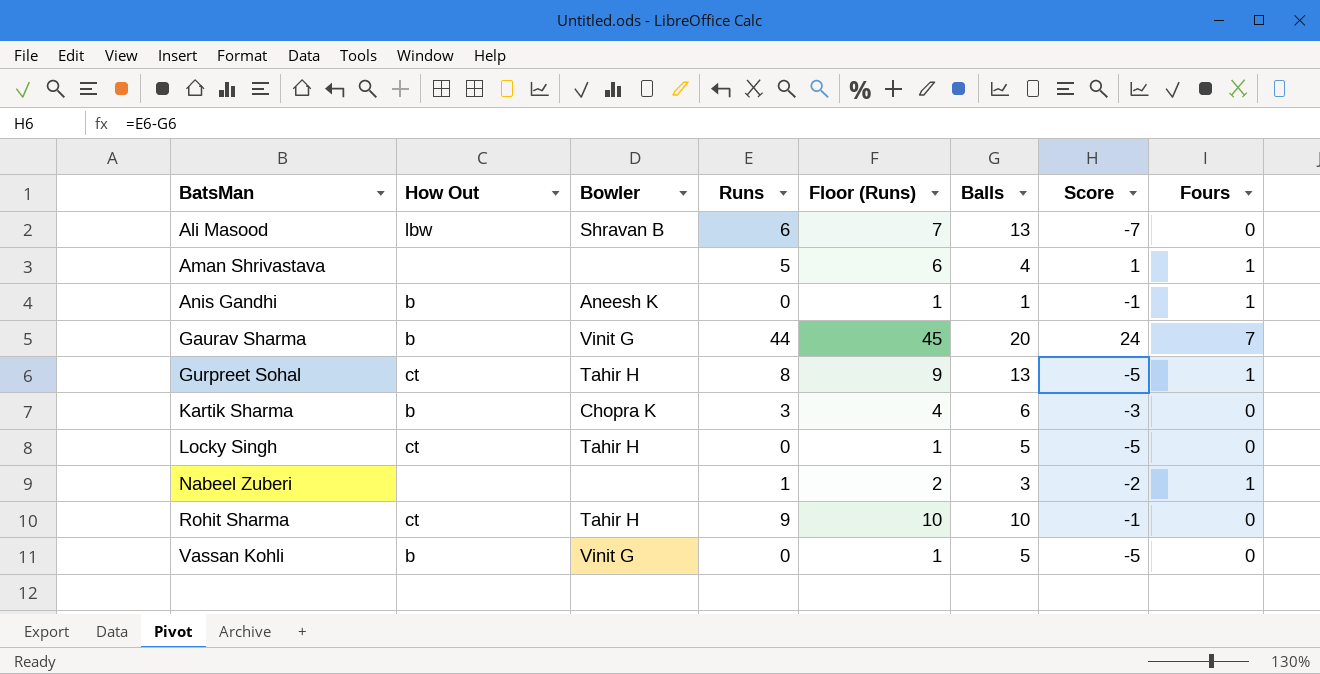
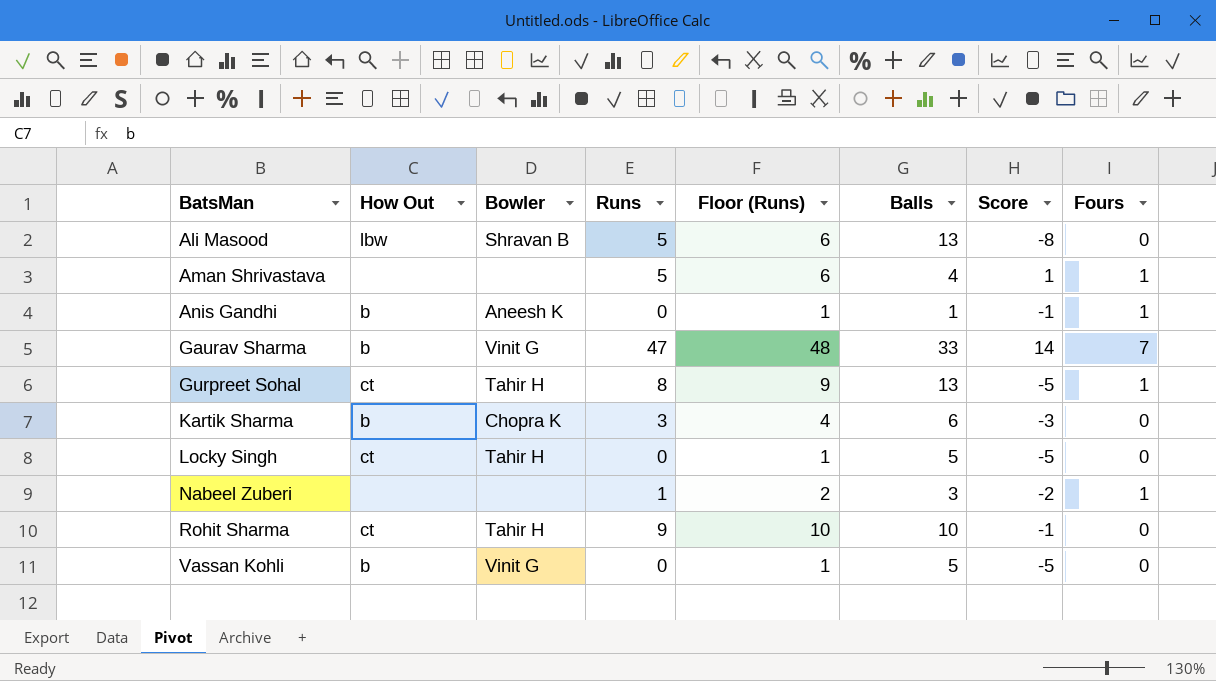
Ali Masood | Runs: 6 -> 5
Ali Masood | Floor (Runs): 7 -> 6
Ali Masood | Score: -7 -> -8
Gaurav Sharma | Runs: 44 -> 47
Gaurav Sharma | Floor (Runs): 45 -> 48
Gaurav Sharma | Balls: 20 -> 33
Gaurav Sharma | Score: 24 -> 14

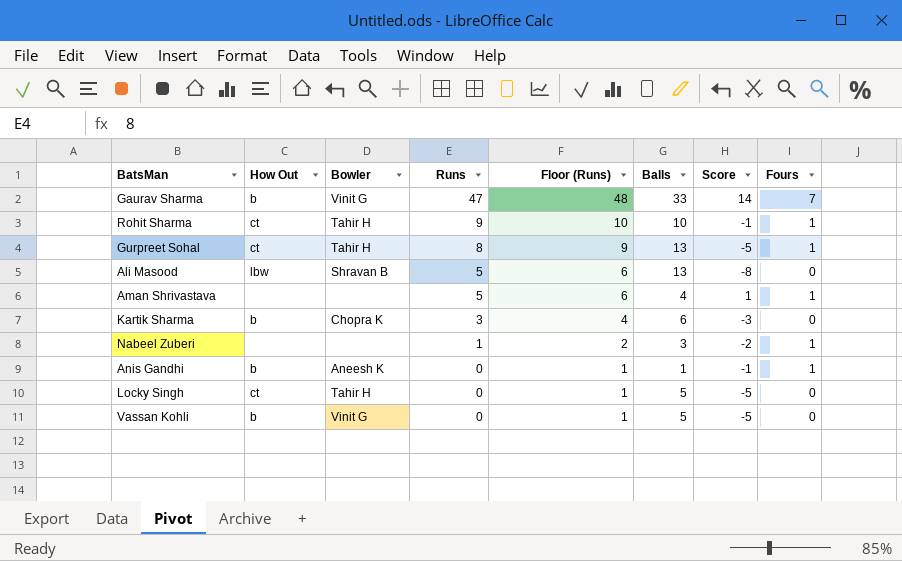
row order: BatsMan ascending -> Runs descending
Rohit Sharma | Fours: 0 -> 1

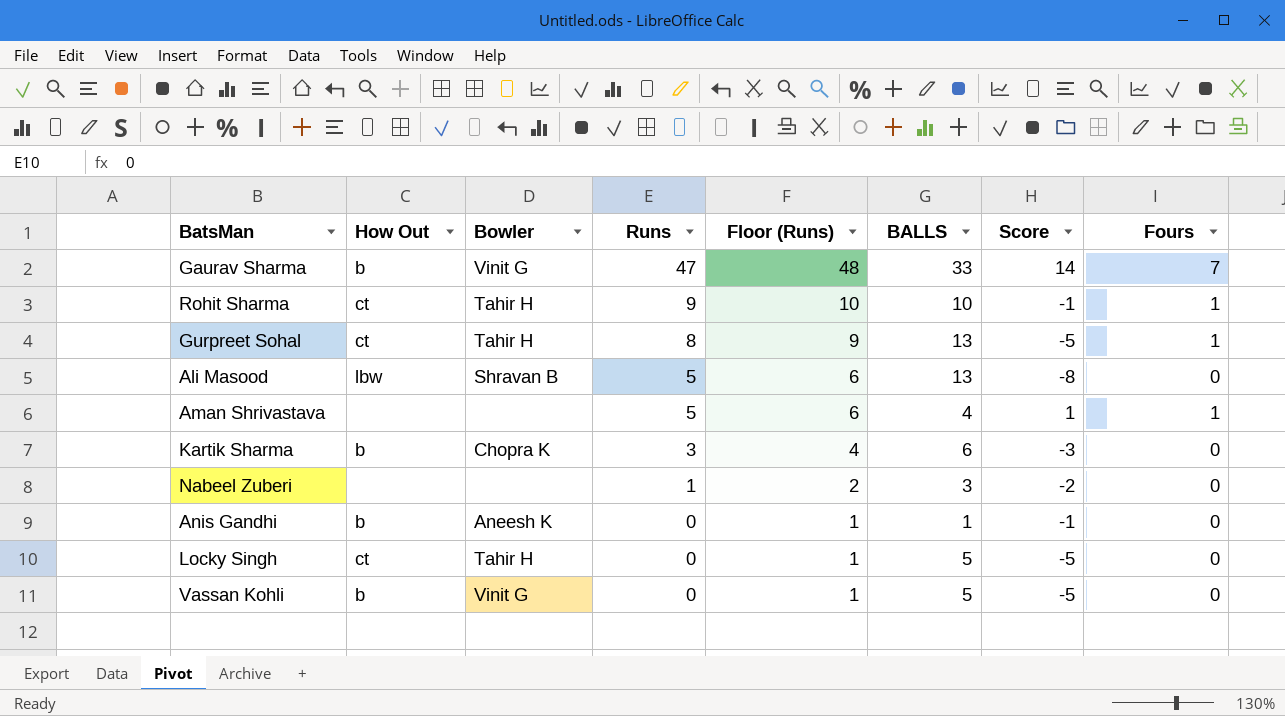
column name: Balls -> BALLS
Nabeel Zuberi | Fours: 1 -> 0
Anis Gandhi | Fours: 1 -> 0

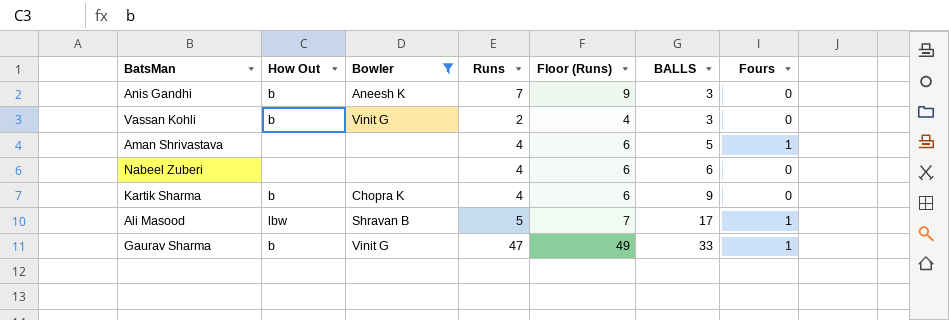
filter: none -> Bowler != Tahir H
row order: Runs descending -> BALLS ascending
column Score | formula: [Runs] - [BALLS] -> none
column Floor (Runs) | formula: [Runs] + 1 -> [Runs] + 2
Anis Gandhi | Runs: 0 -> 7
Anis Gandhi | BALLS: 1 -> 3
Vassan Kohli | Runs: 0 -> 2
Vassan Kohli | BALLS: 5 -> 3
Aman Shrivastava | Runs: 5 -> 4
Aman Shrivastava | BALLS: 4 -> 5
Nabeel Zuberi | Runs: 1 -> 4
Nabeel Zuberi | BALLS: 3 -> 6
Kartik Sharma | Runs: 3 -> 4
Kartik Sharma | BALLS: 6 -> 9
Ali Masood | BALLS: 13 -> 17
Ali Masood | Fours: 0 -> 1
Gaurav Sharma | Fours: 7 -> 1

